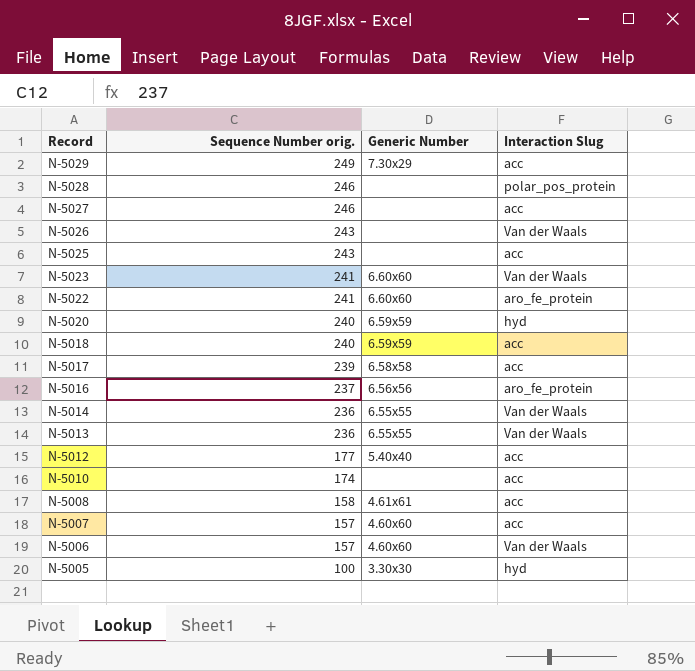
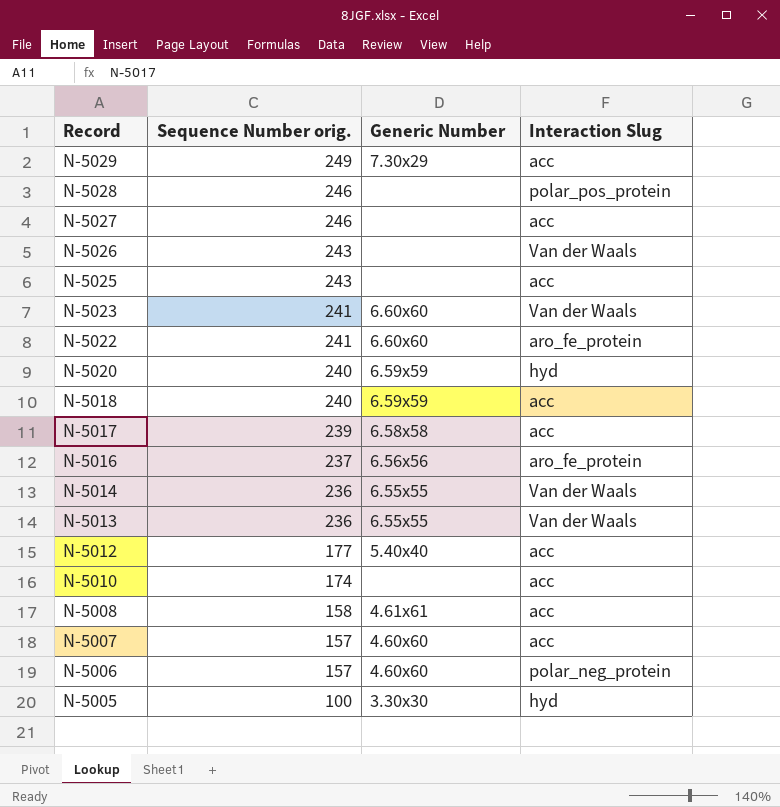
N-5006 | Interaction Slug: Van der Waals -> polar_neg_protein

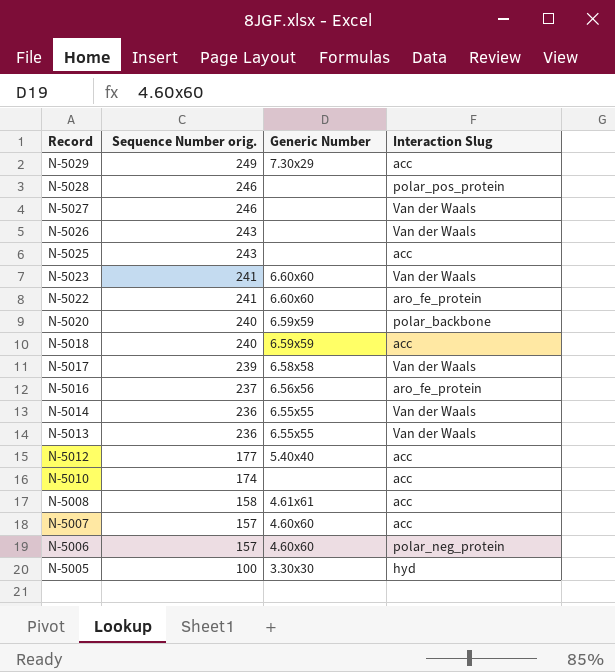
N-5027 | Interaction Slug: acc -> Van der Waals
N-5020 | Interaction Slug: hyd -> polar_backbone
N-5017 | Interaction Slug: acc -> Van der Waals

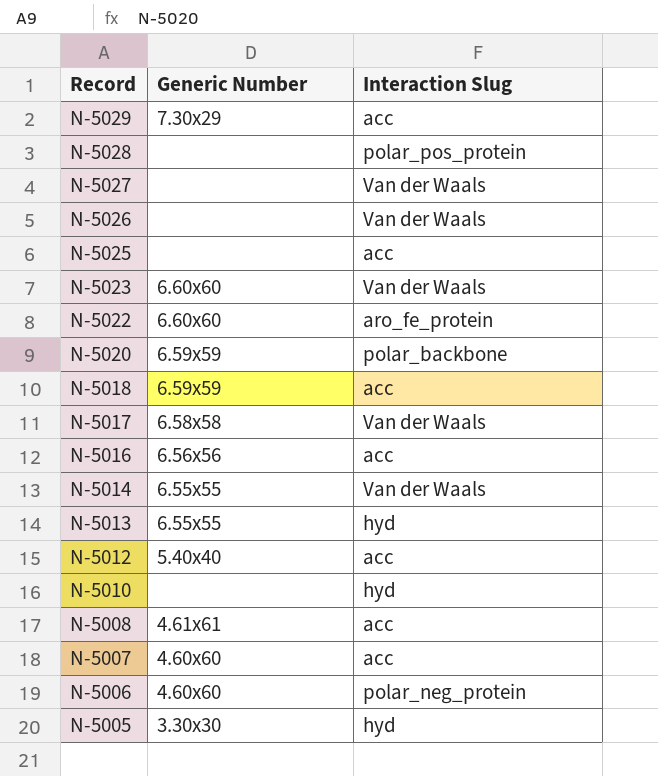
column Sequence Number orig. | position: 2 -> none
N-5016 | Interaction Slug: aro_fe_protein -> acc
N-5013 | Interaction Slug: Van der Waals -> hyd
N-5010 | Interaction Slug: acc -> hyd

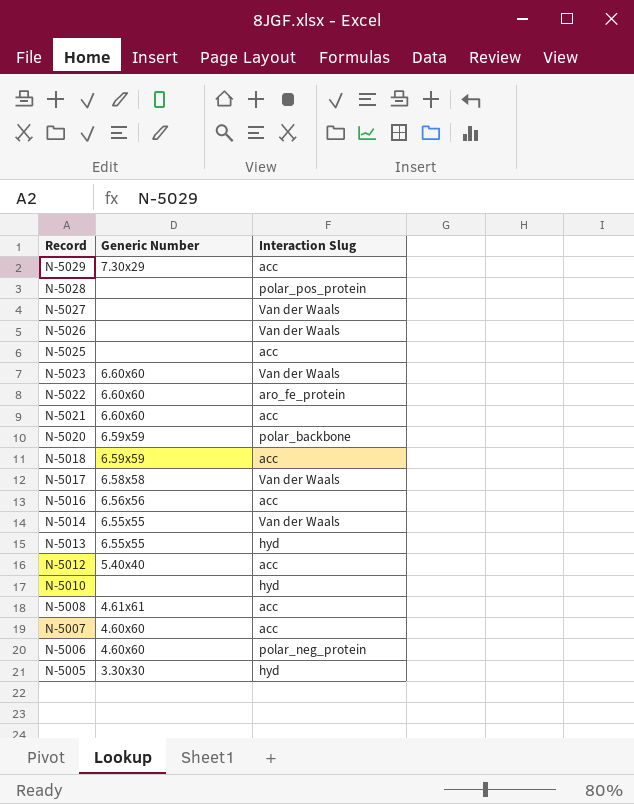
row N-5021: none -> 6.60x60 | acc

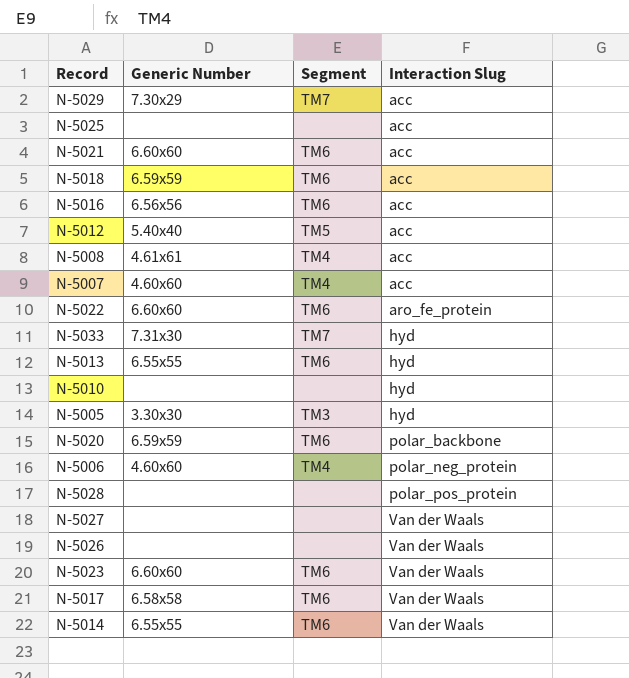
row order: Record descending -> Interaction Slug ascending
column Segment | position: none -> 3
row N-5033: none -> 7.31x30 | TM7 | hyd

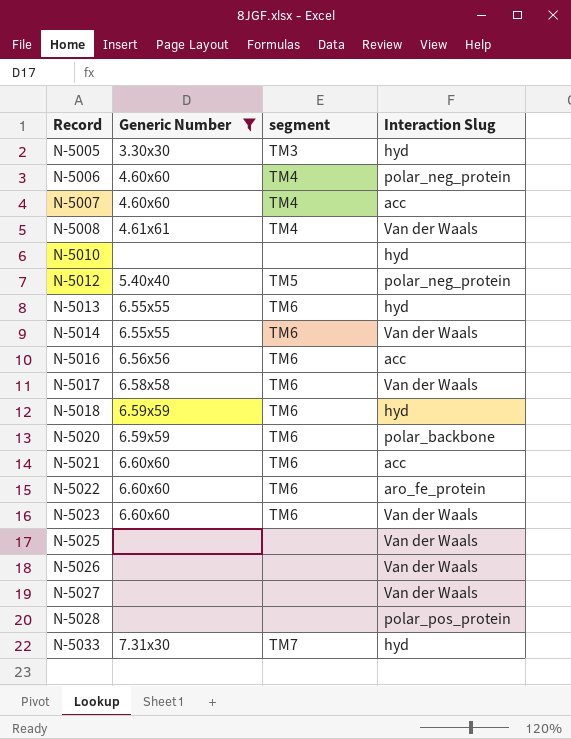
filter: none -> Generic Number != 7.30x29
row order: Interaction Slug ascending -> Record ascending
column name: Segment -> segment
N-5008 | Interaction Slug: acc -> Van der Waals
N-5012 | Interaction Slug: acc -> polar_neg_protein
N-5018 | Interaction Slug: acc -> hyd
N-5025 | Interaction Slug: acc -> Van der Waals

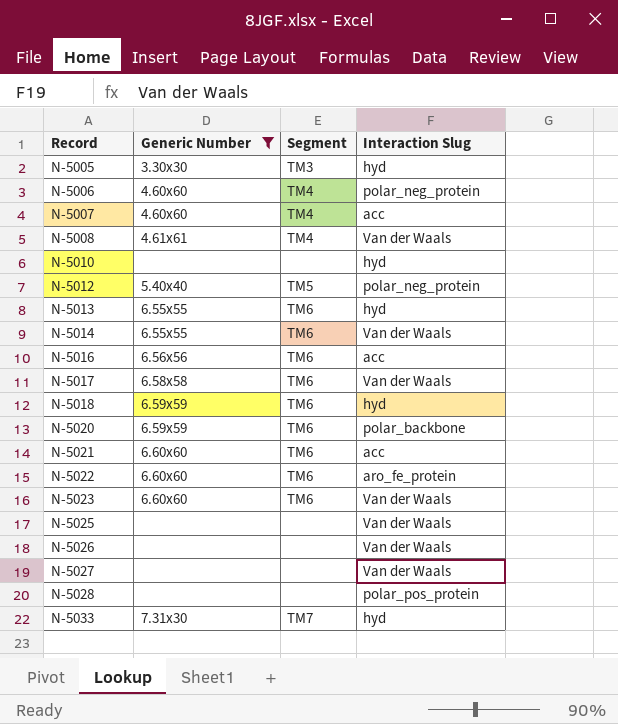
column name: segment -> Segment

